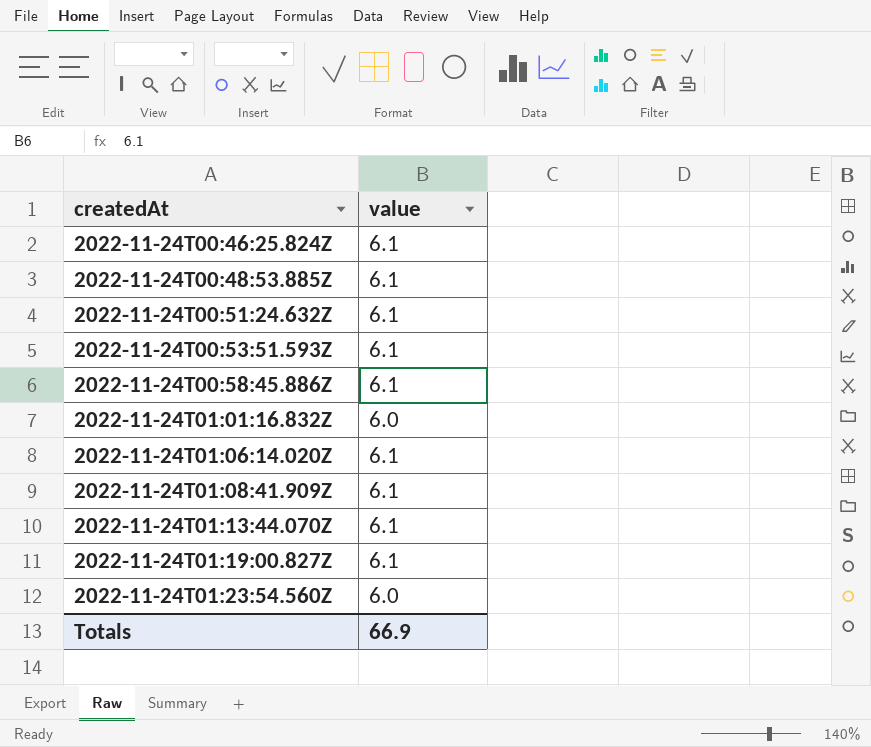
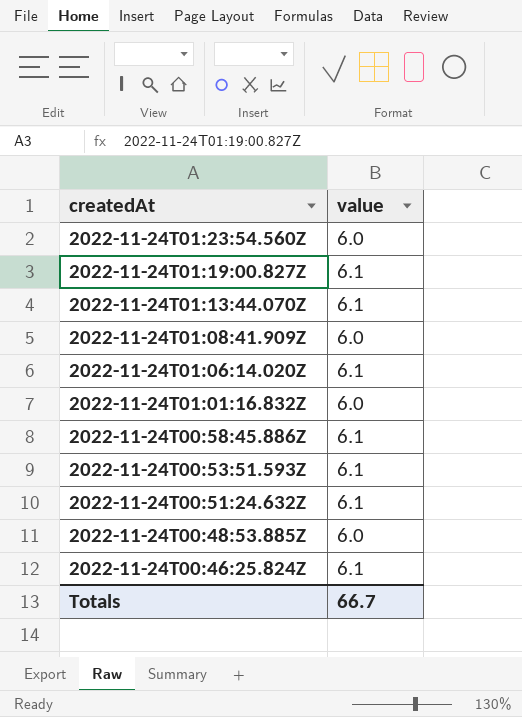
row order: createdAt ascending -> createdAt descending
2022-11-24T01:08:41.909Z | value: 6.1 -> 6.0
2022-11-24T00:48:53.885Z | value: 6.1 -> 6.0
Totals | value: 66.9 -> 66.7

